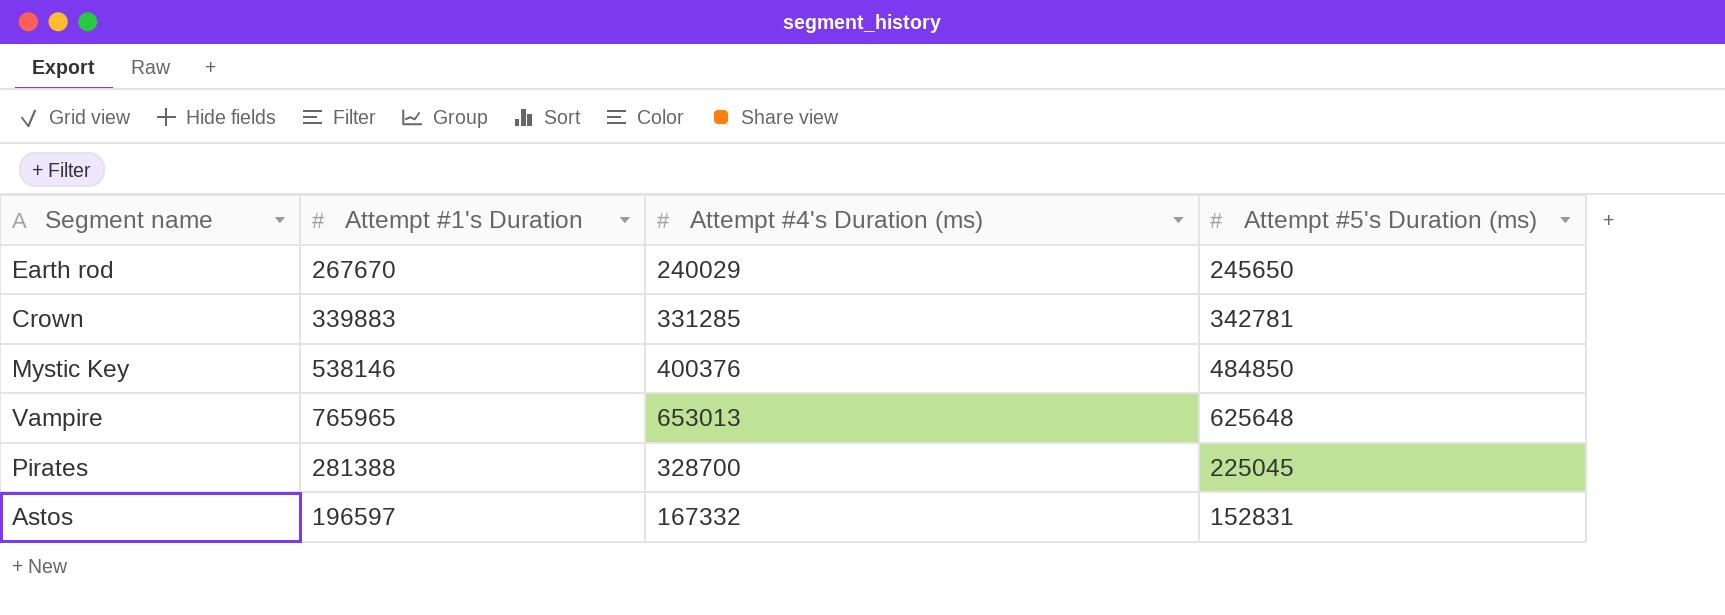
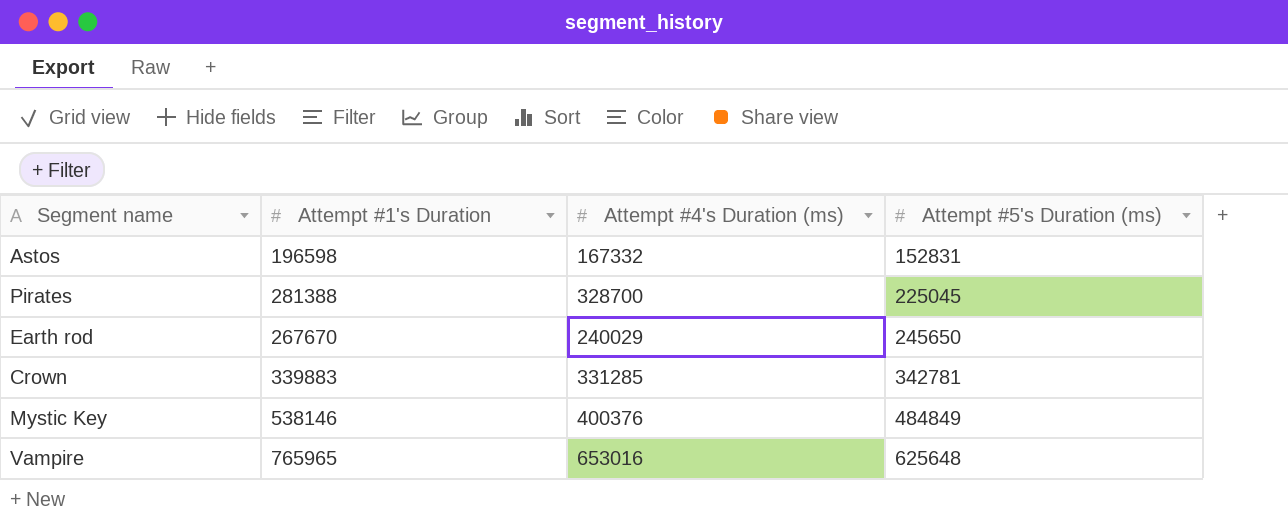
row order: none -> Attempt #5's Duration (ms) ascending
Astos | Attempt #1's Duration: 196597 -> 196598
Mystic Key | Attempt #5's Duration (ms): 484850 -> 484849
Vampire | Attempt #4's Duration (ms): 653013 -> 653016

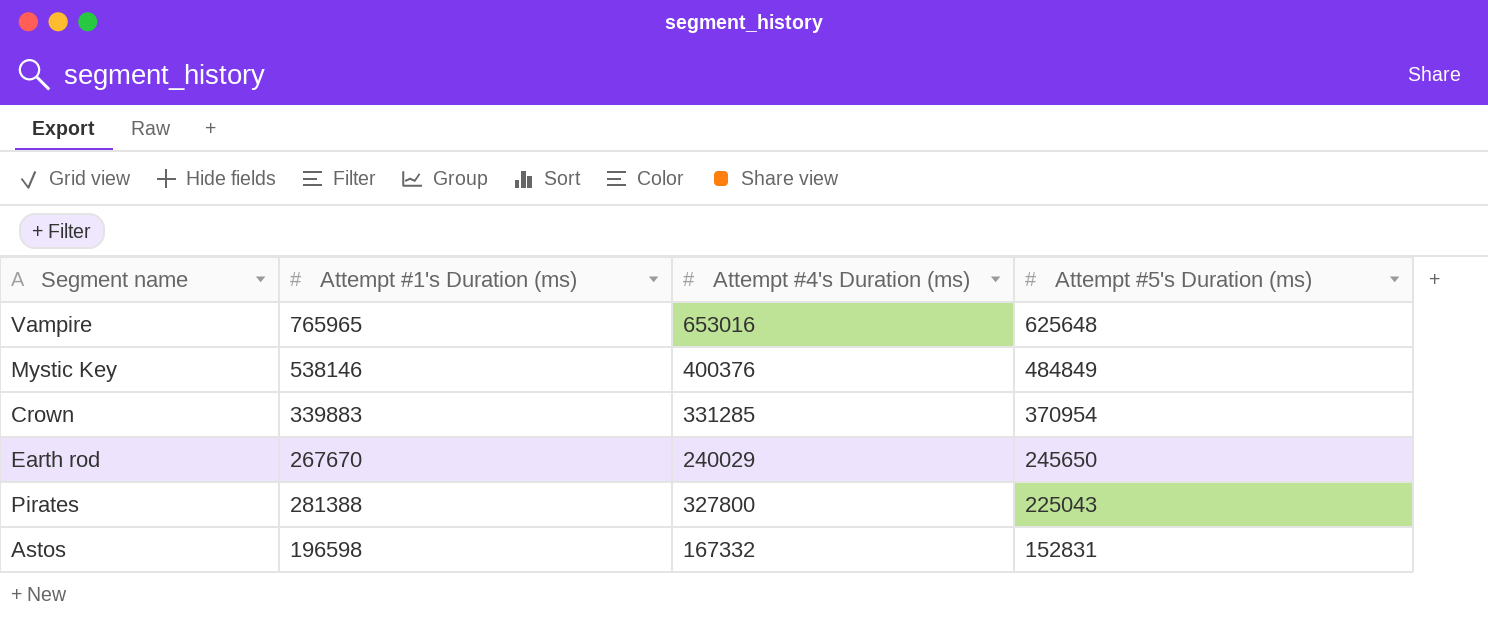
row order: Attempt #5's Duration (ms) ascending -> Attempt #5's Duration (ms) descending
column name: Attempt #1's Duration -> Attempt #1's Duration (ms)
Crown | Attempt #5's Duration (ms): 342781 -> 370954
Pirates | Attempt #4's Duration (ms): 328700 -> 327800
Pirates | Attempt #5's Duration (ms): 225045 -> 225043

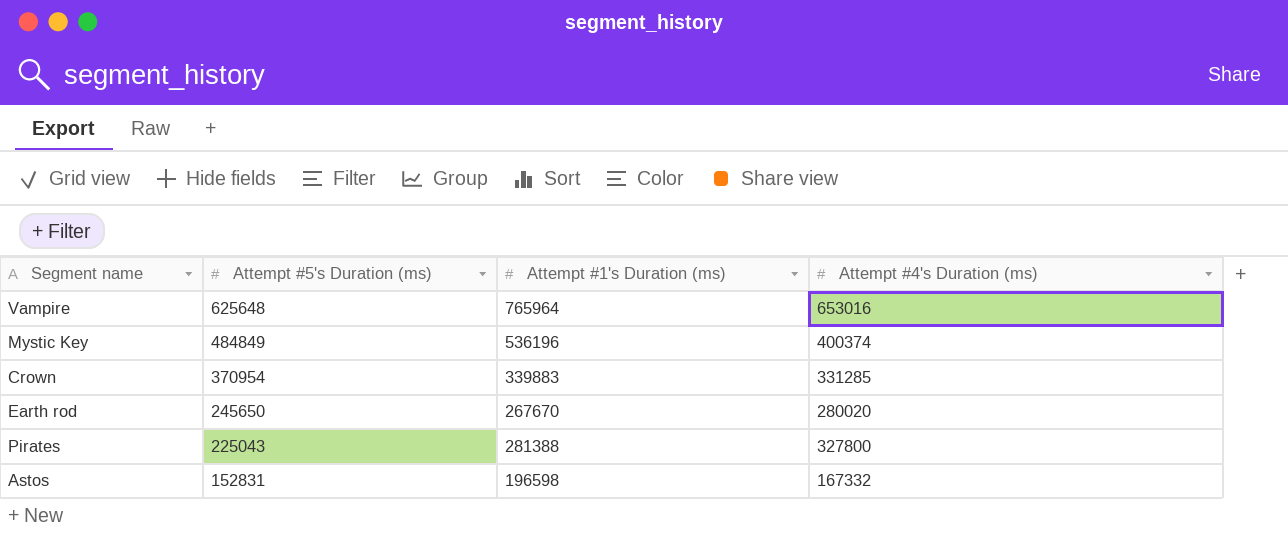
column Attempt #5's Duration (ms) | position: 4 -> 2
Vampire | Attempt #1's Duration (ms): 765965 -> 765964
Mystic Key | Attempt #1's Duration (ms): 538146 -> 536196
Mystic Key | Attempt #4's Duration (ms): 400376 -> 400374
Earth rod | Attempt #4's Duration (ms): 240029 -> 280020

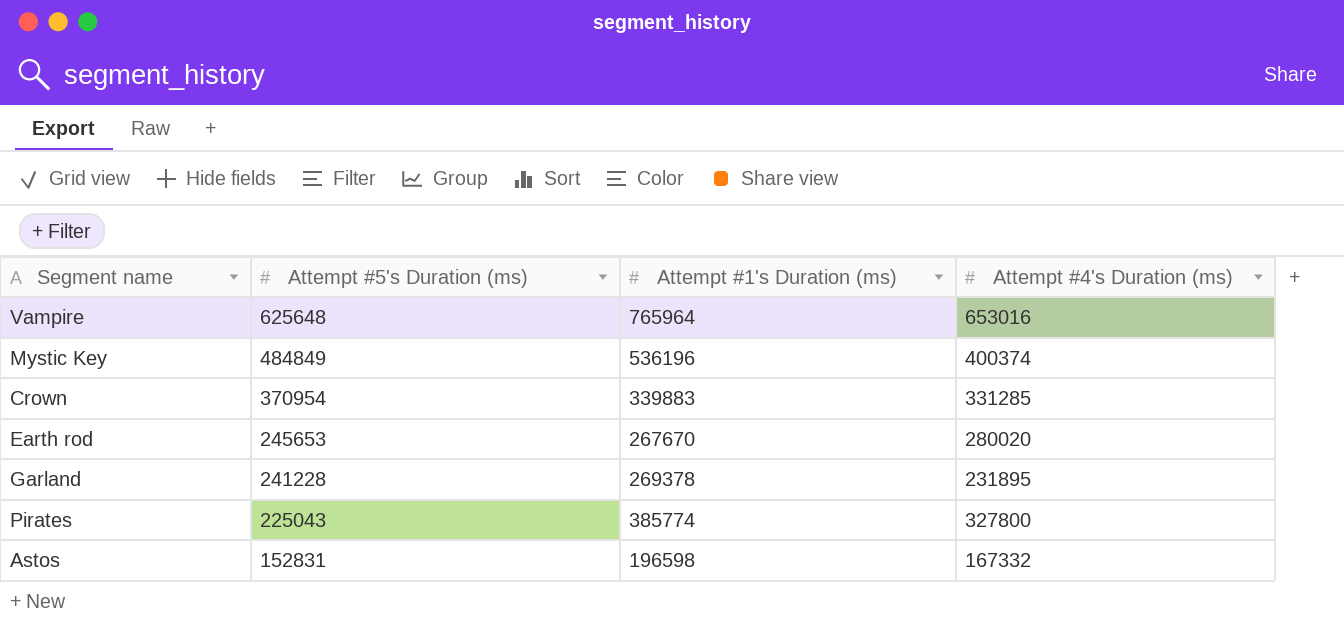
Earth rod | Attempt #5's Duration (ms): 245650 -> 245653
row Garland: none -> 241228 | 269378 | 231895
Pirates | Attempt #1's Duration (ms): 281388 -> 385774

